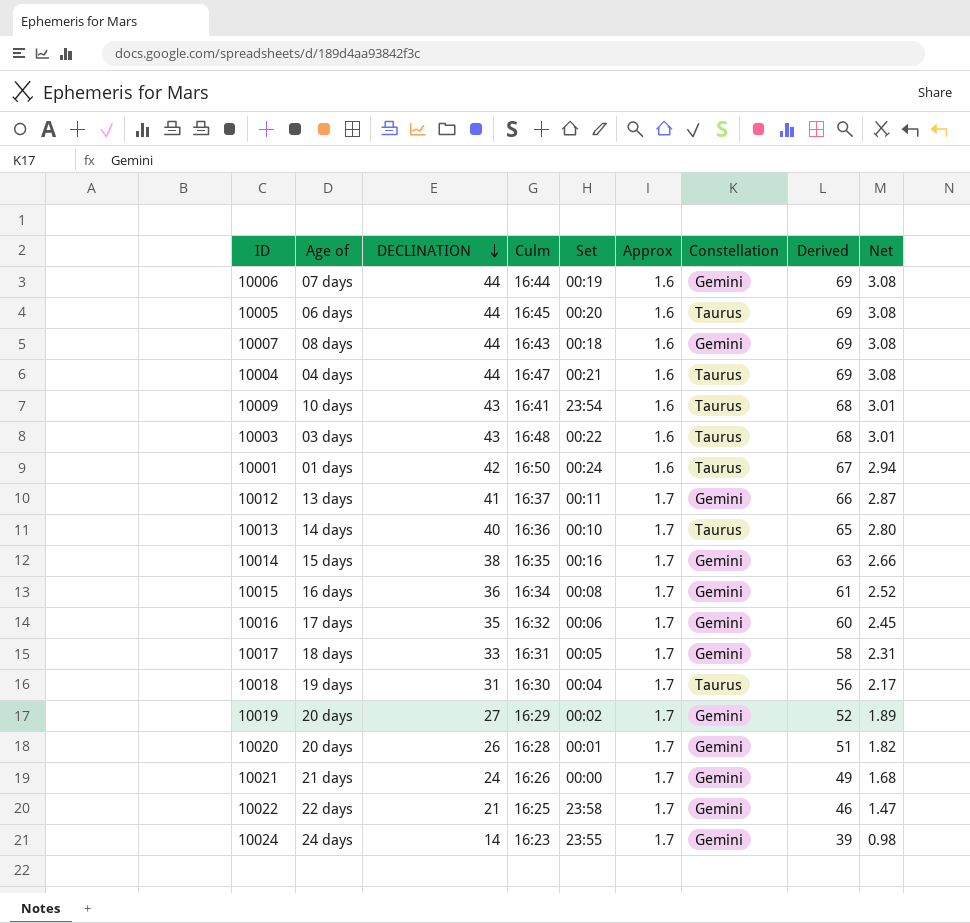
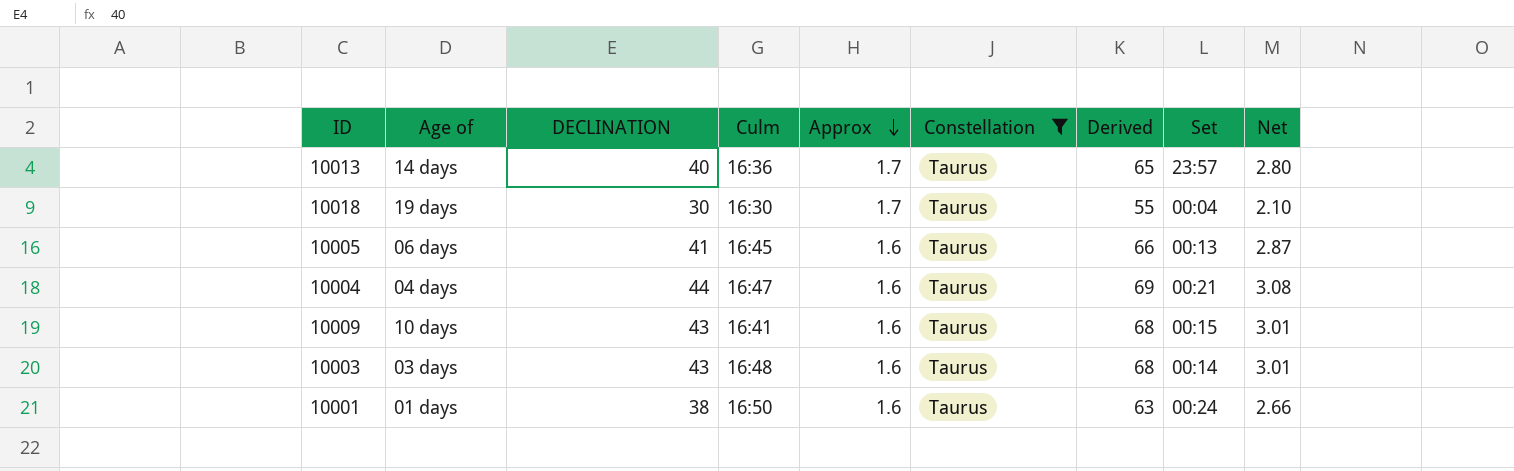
filter: none -> Constellation = Taurus
row order: DECLINATION descending -> Approx descending
column Set | position: 5 -> 8
10013 | Set: 00:10 -> 23:57
10018 | DECLINATION: 31 -> 30
10018 | Derived: 56 -> 55
10018 | Net: 2.17 -> 2.10
10005 | DECLINATION: 44 -> 41
10005 | Derived: 69 -> 66
10005 | Set: 00:20 -> 00:13
10005 | Net: 3.08 -> 2.87
10009 | Set: 23:54 -> 00:15
10003 | Set: 00:22 -> 00:14
10001 | DECLINATION: 42 -> 38
10001 | Derived: 67 -> 63
10001 | Net: 2.94 -> 2.66

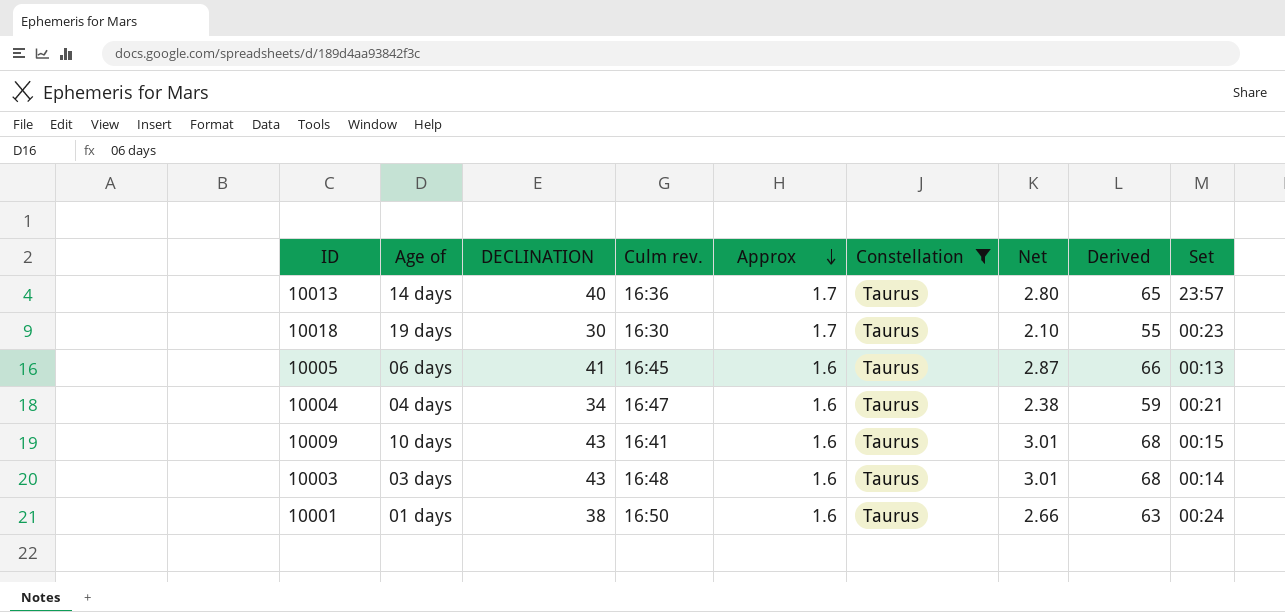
column name: Culm -> Culm rev.
column Net | position: 9 -> 7
10018 | Set: 00:04 -> 00:23
10004 | DECLINATION: 44 -> 34
10004 | Net: 3.08 -> 2.38
10004 | Derived: 69 -> 59

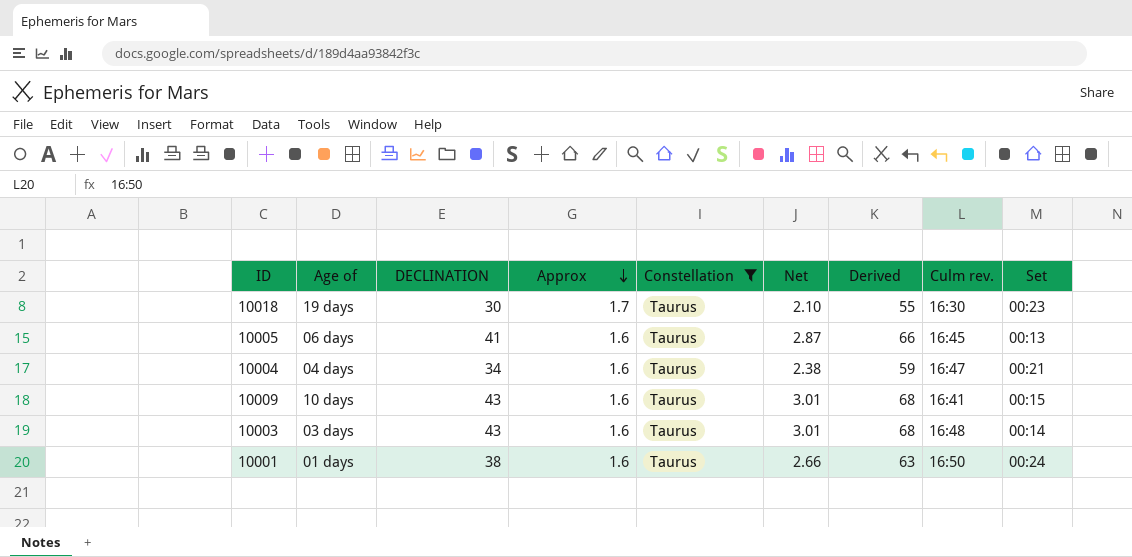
column Culm rev. | position: 4 -> 8
row 10013: 14 days | 40 | 16:36 | 1.7 | Taurus | 2.80 | 65 | 23:57 -> none

